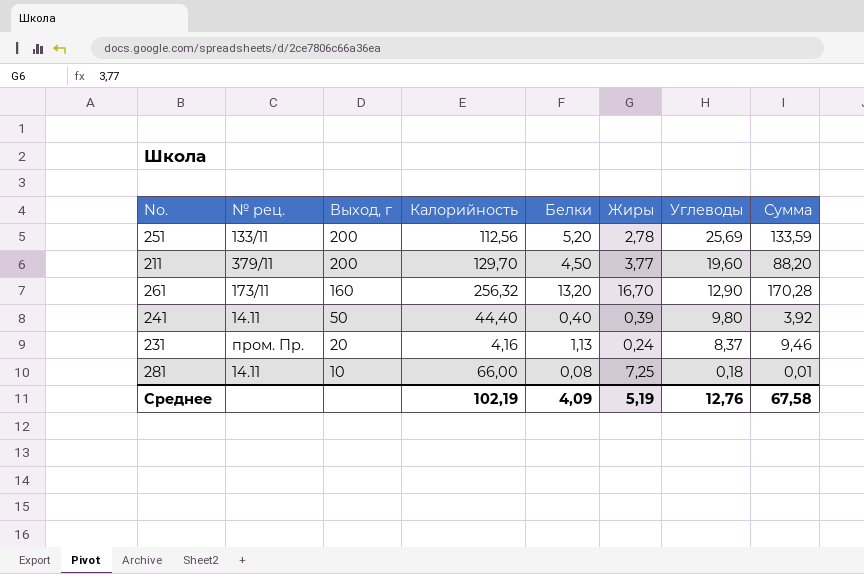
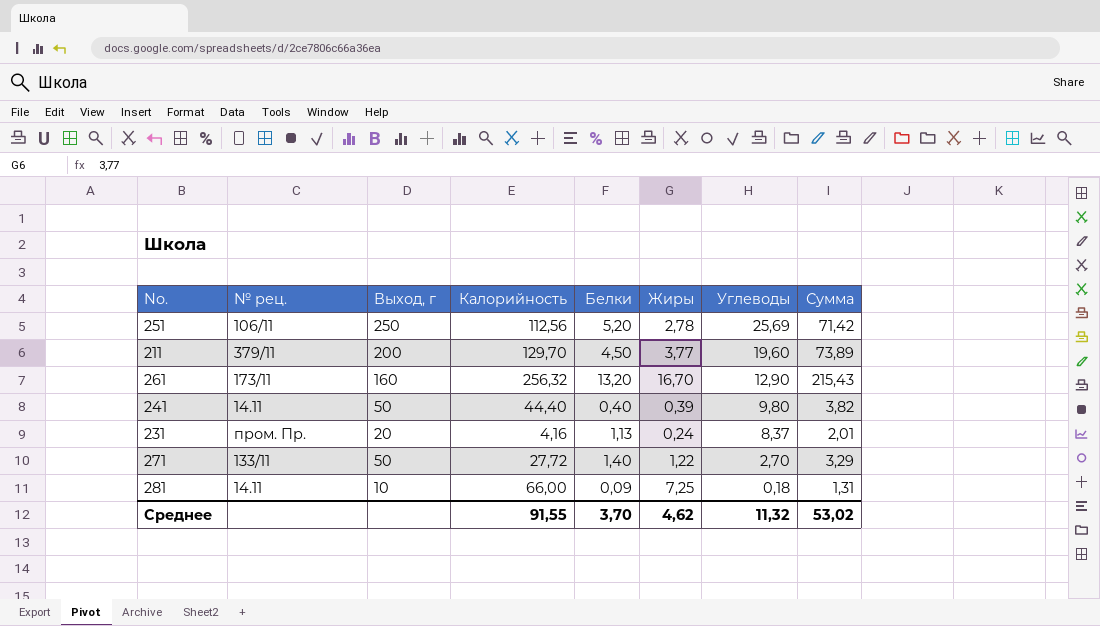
column Сумма | formula: [Белки] * [Углеводы] -> [Жиры] * [Углеводы]
251 | № рец.: 133/11 -> 106/11
251 | Выход, г: 200 -> 250
row 271: none -> 133/11 | 50 | 27,72 | 1,40 | 1,22 | 2,70 | 3,29
281 | Белки: 0,08 -> 0,09
Среднее | Калорийность: 102,19 -> 91,55
Среднее | Белки: 4,09 -> 3,70
Среднее | Жиры: 5,19 -> 4,62
Среднее | Углеводы: 12,76 -> 11,32
Среднее | Сумма: 67,58 -> 53,02

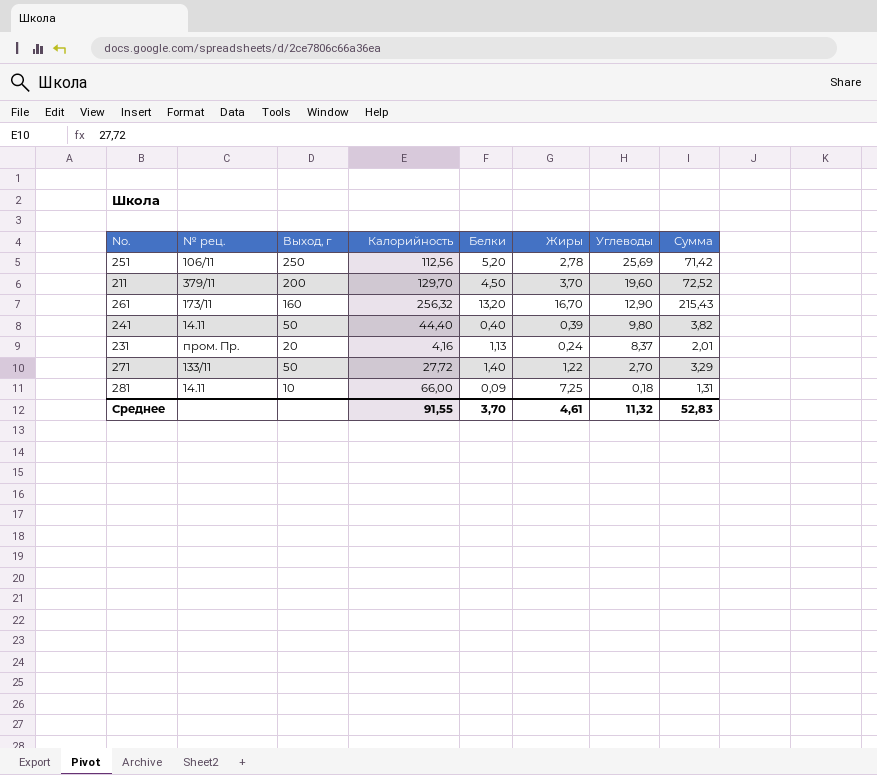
211 | Жиры: 3,77 -> 3,70
211 | Сумма: 73,89 -> 72,52
Среднее | Жиры: 4,62 -> 4,61
Среднее | Сумма: 53,02 -> 52,83

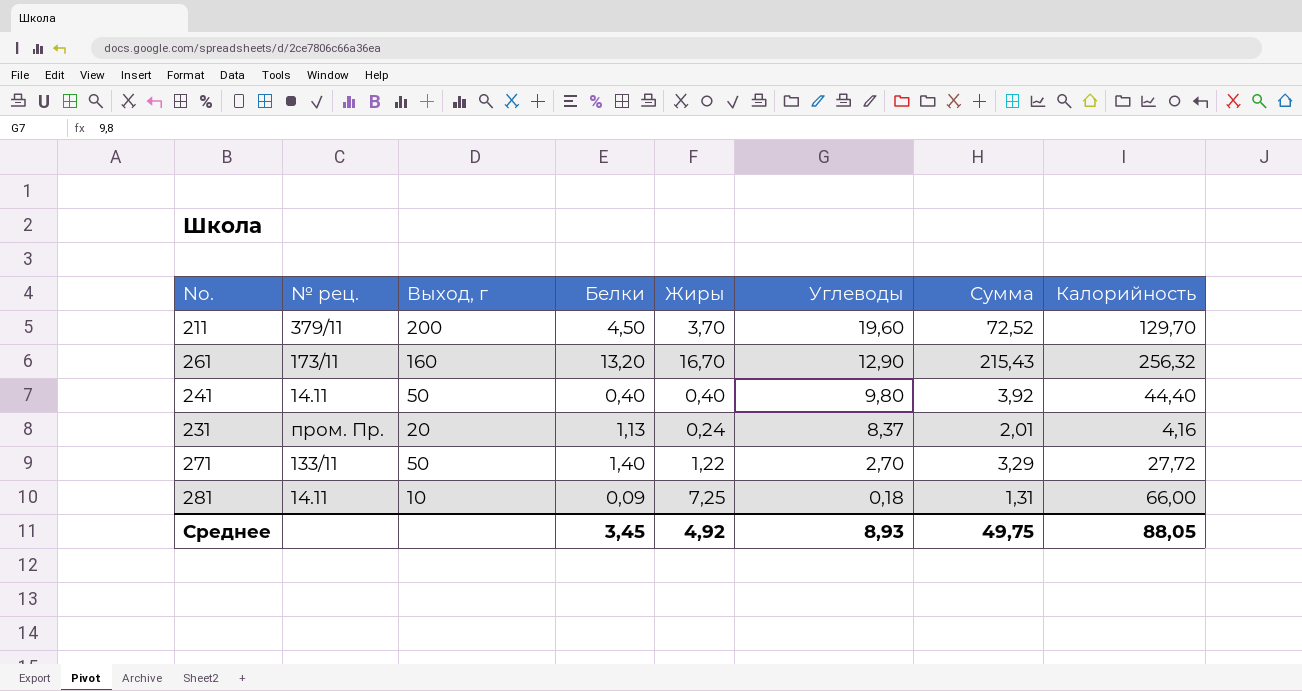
column Калорийность | position: 4 -> 8
row 251: 106/11 | 250 | 112,56 | 5,20 | 2,78 | 25,69 | 71,42 -> none
241 | Жиры: 0,39 -> 0,40
241 | Сумма: 3,82 -> 3,92
Среднее | Белки: 3,70 -> 3,45
Среднее | Жиры: 4,61 -> 4,92
Среднее | Углеводы: 11,32 -> 8,93
Среднее | Сумма: 52,83 -> 49,75
Среднее | Калорийность: 91,55 -> 88,05

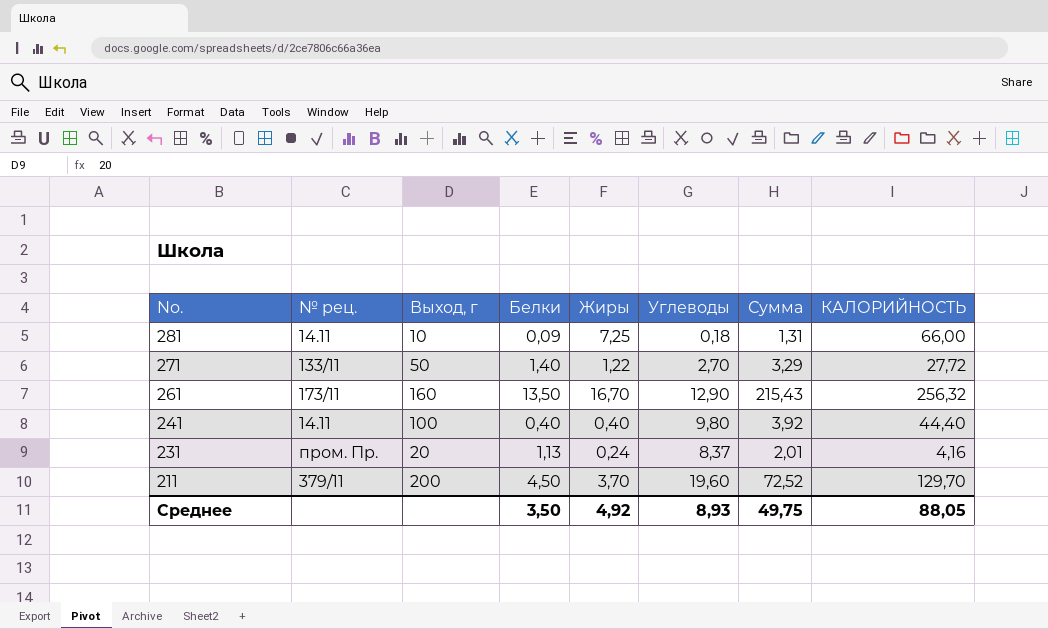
row order: Углеводы descending -> No. descending
column name: Калорийность -> КАЛОРИЙНОСТЬ
261 | Белки: 13,20 -> 13,50
241 | Выход, г: 50 -> 100
Среднее | Белки: 3,45 -> 3,50

